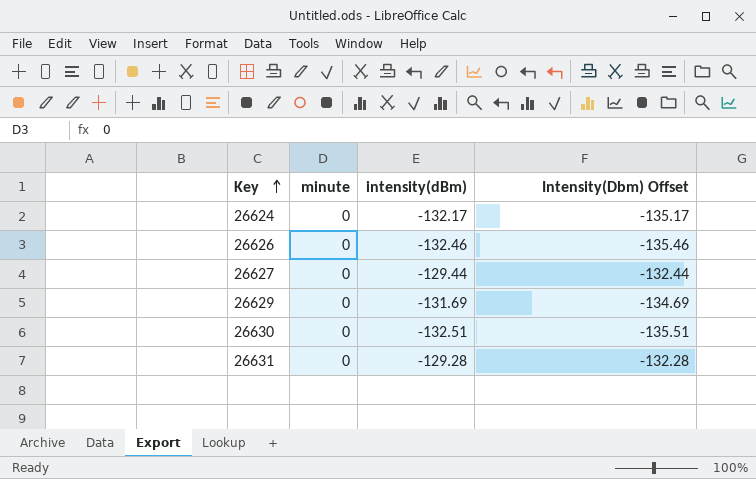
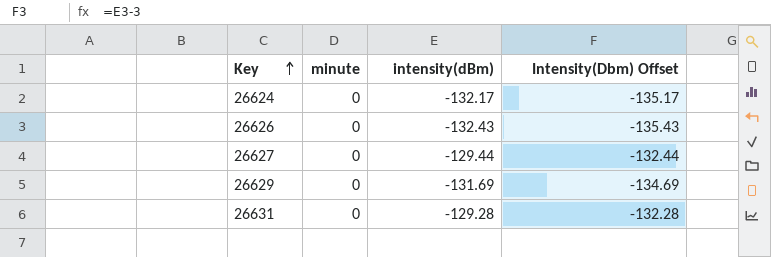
row 26630: 0 | -132.51 | -135.51 -> none
26626 | intensity(dBm): -132.46 -> -132.43
26626 | Intensity(Dbm) Offset: -135.46 -> -135.43

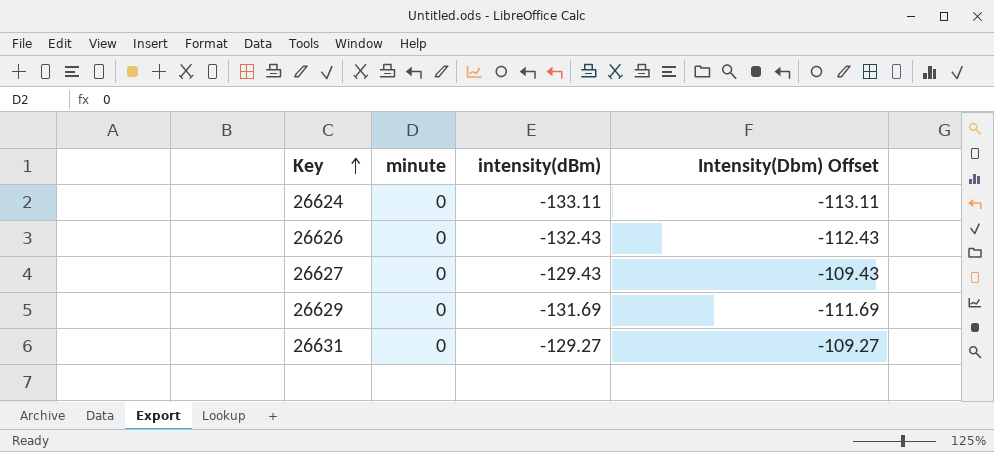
column Intensity(Dbm) Offset | formula: [intensity(dBm)] - 3 -> [intensity(dBm)] + 20
26624 | intensity(dBm): -132.17 -> -133.11
26627 | intensity(dBm): -129.44 -> -129.43
26631 | intensity(dBm): -129.28 -> -129.27

